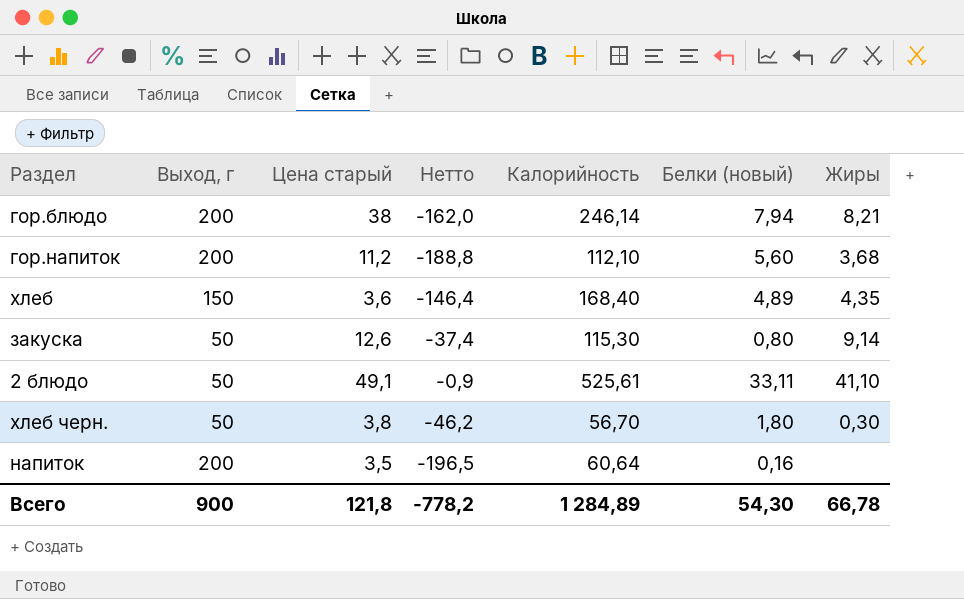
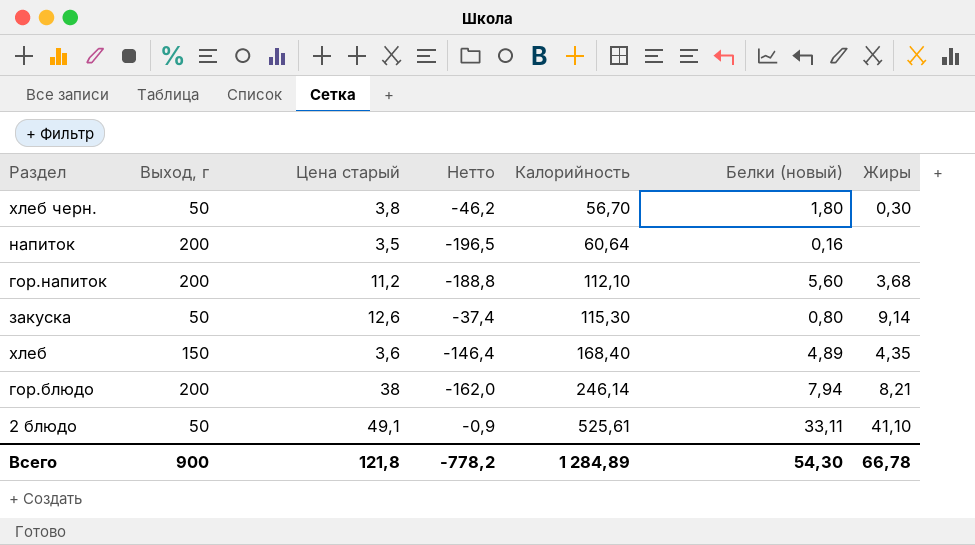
row order: none -> Калорийность ascending

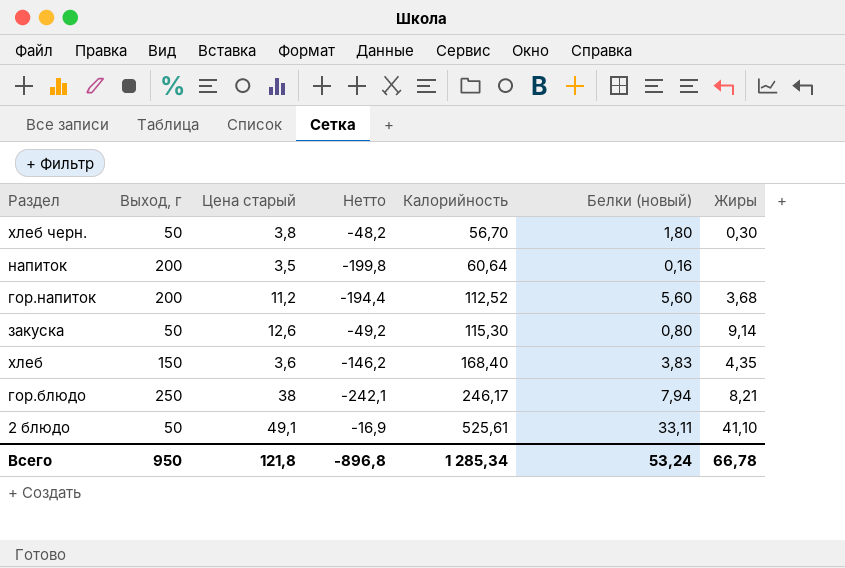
column Нетто | formula: [Цена старый] - [Выход, г] -> [Белки (новый)] - [Выход, г]
гор.напиток | Калорийность: 112,10 -> 112,52
хлеб | Белки (новый): 4,89 -> 3,83
гор.блюдо | Выход, г: 200 -> 250
гор.блюдо | Калорийность: 246,14 -> 246,17
Всего | Выход, г: 900 -> 950
Всего | Нетто: -778,2 -> -896,8
Всего | Калорийность: 1 284,89 -> 1 285,34
Всего | Белки (новый): 54,30 -> 53,24

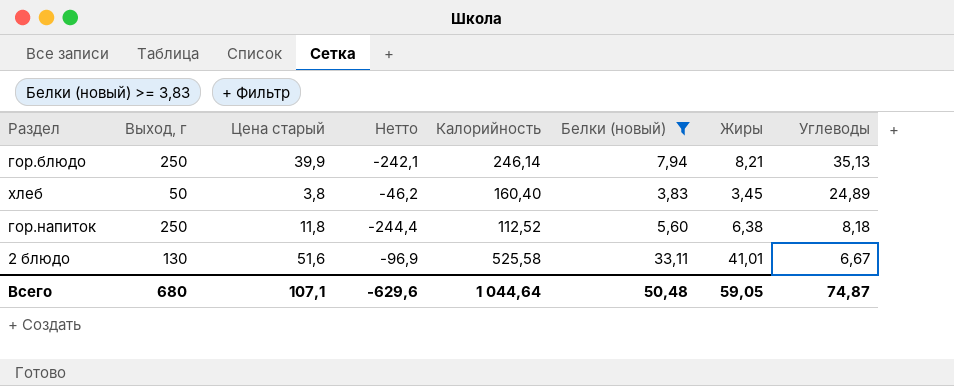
filter: none -> Белки (новый) >= 3,83
row order: Калорийность ascending -> Углеводы descending
column Углеводы | position: none -> 8
гор.блюдо | Цена старый: 38 -> 39,9
гор.блюдо | Калорийность: 246,17 -> 246,14
хлеб | Выход, г: 150 -> 50
хлеб | Цена старый: 3,6 -> 3,8
хлеб | Нетто: -146,2 -> -46,2
хлеб | Калорийность: 168,40 -> 160,40
хлеб | Жиры: 4,35 -> 3,45
гор.напиток | Выход, г: 200 -> 250
гор.напиток | Цена старый: 11,2 -> 11,8
гор.напиток | Нетто: -194,4 -> -244,4
гор.напиток | Жиры: 3,68 -> 6,38
2 блюдо | Выход, г: 50 -> 130
2 блюдо | Цена старый: 49,1 -> 51,6
2 блюдо | Нетто: -16,9 -> -96,9
2 блюдо | Калорийность: 525,61 -> 525,58
2 блюдо | Жиры: 41,10 -> 41,01
Всего | Выход, г: 950 -> 680
Всего | Цена старый: 121,8 -> 107,1
Всего | Нетто: -896,8 -> -629,6
Всего | Калорийность: 1 285,34 -> 1 044,64
Всего | Белки (новый): 53,24 -> 50,48
Всего | Жиры: 66,78 -> 59,05

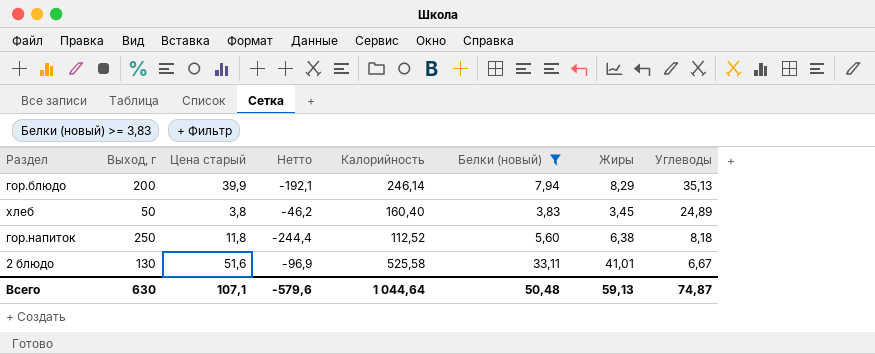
гор.блюдо | Выход, г: 250 -> 200
гор.блюдо | Нетто: -242,1 -> -192,1
гор.блюдо | Жиры: 8,21 -> 8,29
Всего | Выход, г: 680 -> 630
Всего | Нетто: -629,6 -> -579,6
Всего | Жиры: 59,05 -> 59,13

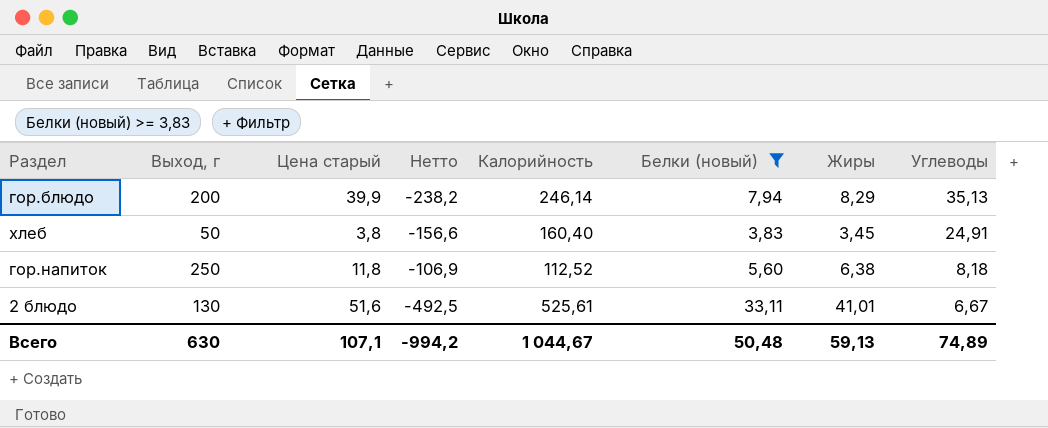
column Нетто | formula: [Белки (новый)] - [Выход, г] -> [Белки (новый)] - [Калорийность]
хлеб | Углеводы: 24,89 -> 24,91
2 блюдо | Калорийность: 525,58 -> 525,61
Всего | Нетто: -579,6 -> -994,2
Всего | Калорийность: 1 044,64 -> 1 044,67
Всего | Углеводы: 74,87 -> 74,89

